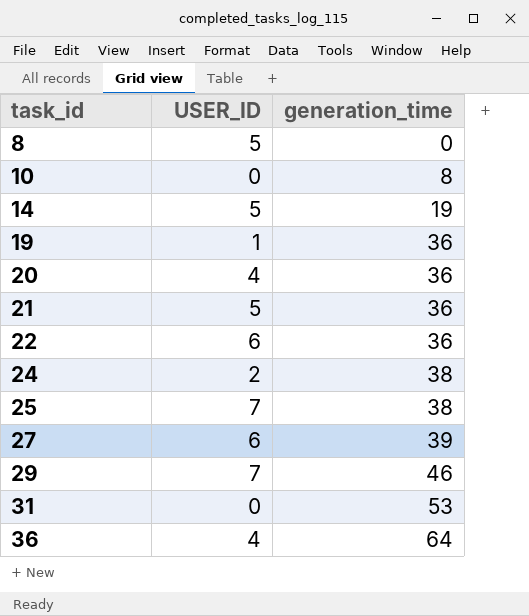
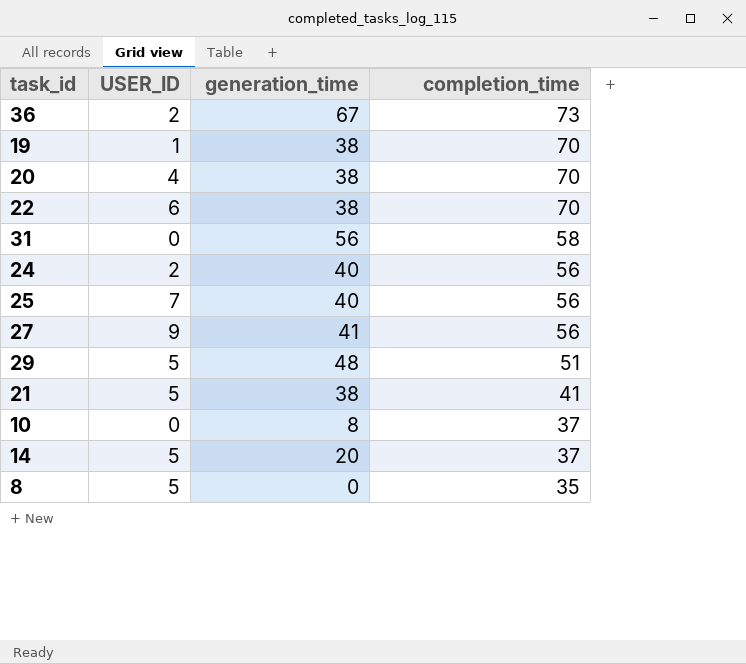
row order: task_id ascending -> completion_time descending
column completion_time | position: none -> 4
36 | USER_ID: 4 -> 2
36 | generation_time: 64 -> 67
19 | generation_time: 36 -> 38
20 | generation_time: 36 -> 38
22 | generation_time: 36 -> 38
31 | generation_time: 53 -> 56
24 | generation_time: 38 -> 40
25 | generation_time: 38 -> 40
27 | USER_ID: 6 -> 9
27 | generation_time: 39 -> 41
29 | USER_ID: 7 -> 5
29 | generation_time: 46 -> 48
21 | generation_time: 36 -> 38
14 | generation_time: 19 -> 20

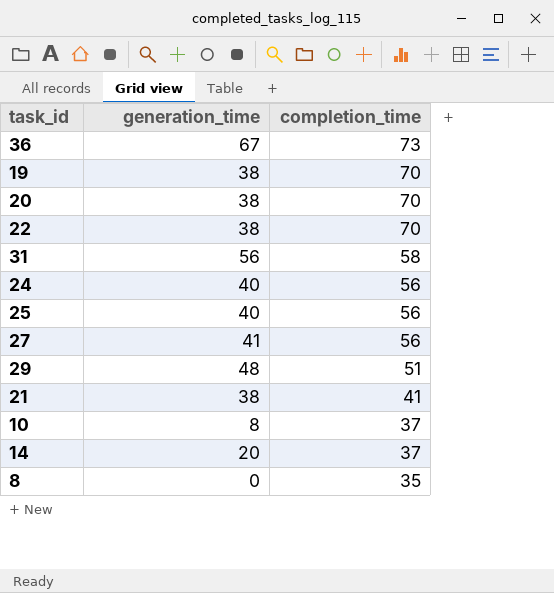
column USER_ID | position: 2 -> none

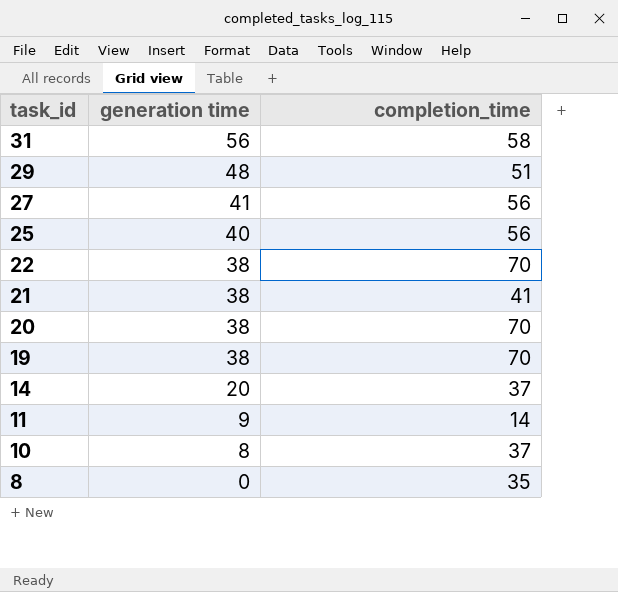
row order: completion_time descending -> task_id descending
column name: generation_time -> generation time
row 36: 67 | 73 -> none
row 24: 40 | 56 -> none
row 11: none -> 9 | 14

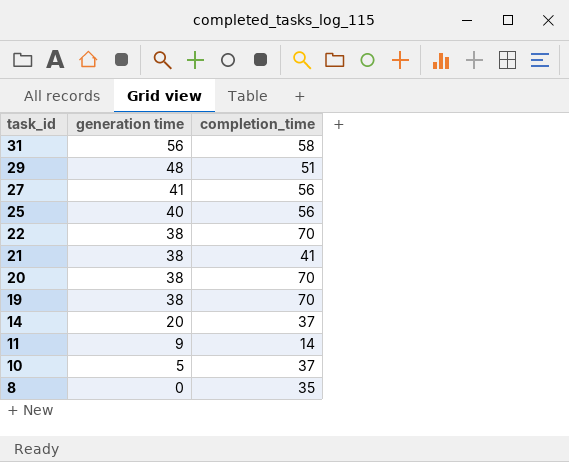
10 | generation time: 8 -> 5

